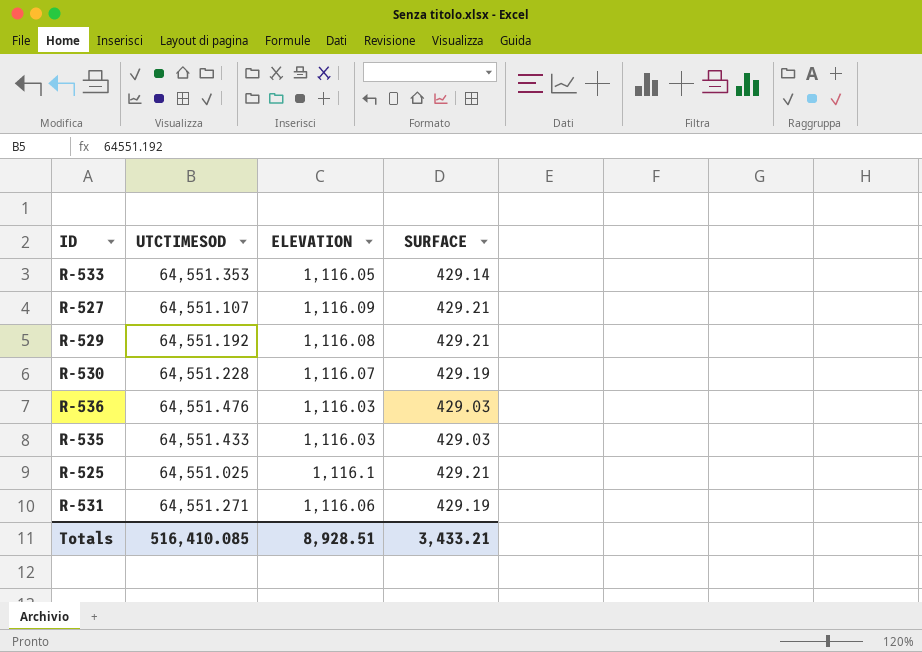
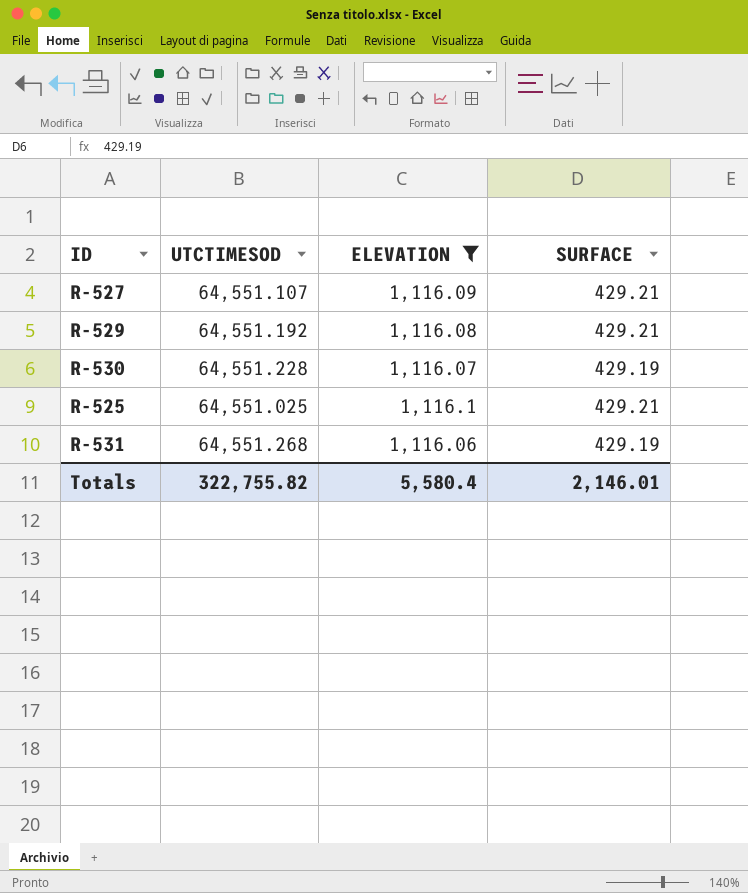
filter: none -> ELEVATION >= 1,116.06
R-531 | UTCTIMESOD: 64,551.271 -> 64,551.268
Totals | UTCTIMESOD: 516,410.085 -> 322,755.82
Totals | ELEVATION: 8,928.51 -> 5,580.4
Totals | SURFACE: 3,433.21 -> 2,146.01

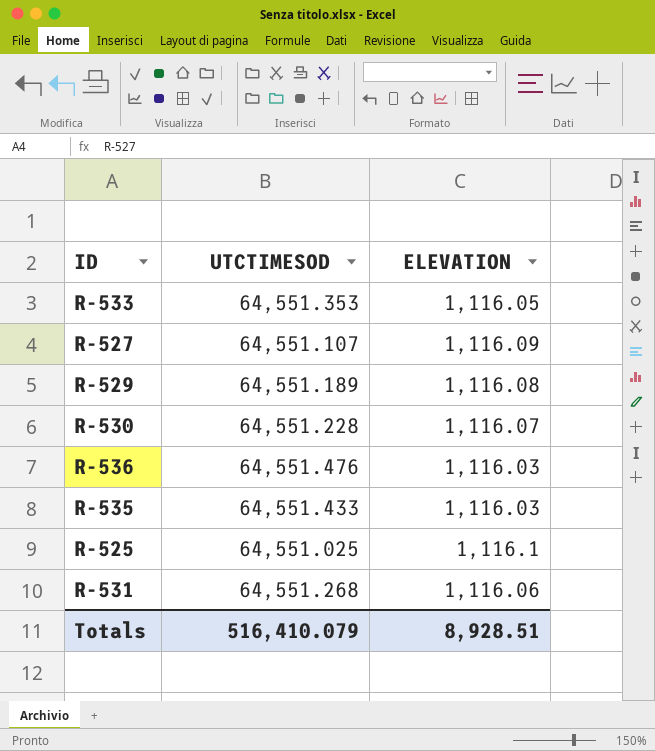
filter: ELEVATION >= 1,116.06 -> none
column SURFACE | position: 4 -> none
R-529 | UTCTIMESOD: 64,551.192 -> 64,551.189
Totals | UTCTIMESOD: 322,755.82 -> 516,410.079
Totals | ELEVATION: 5,580.4 -> 8,928.51

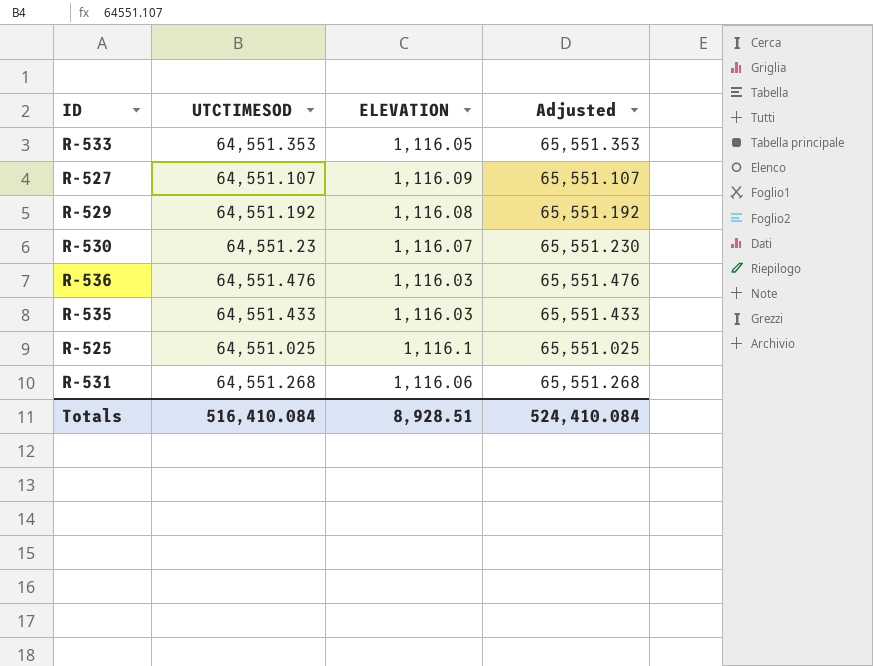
column Adjusted | formula: none -> [UTCTIMESOD] + 1000
R-529 | UTCTIMESOD: 64,551.189 -> 64,551.192
R-530 | UTCTIMESOD: 64,551.228 -> 64,551.23
Totals | UTCTIMESOD: 516,410.079 -> 516,410.084

